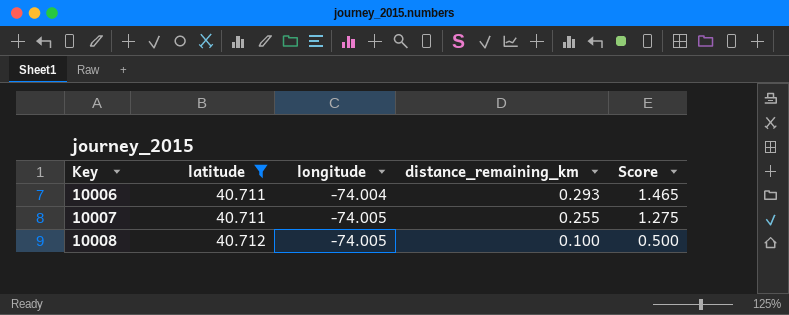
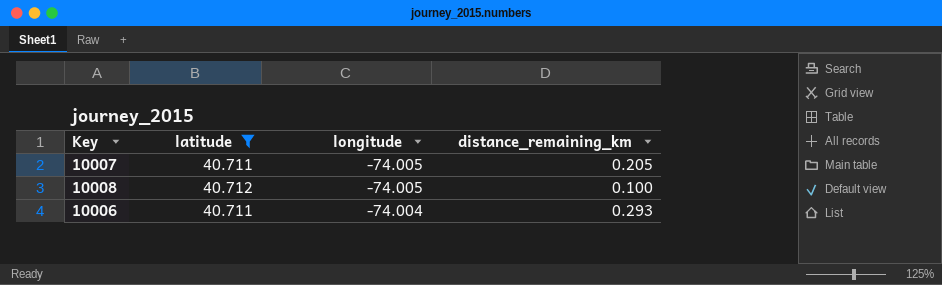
row order: Key ascending -> longitude ascending
column Score | formula: [distance_remaining_km] * 5 -> none
10007 | distance_remaining_km: 0.255 -> 0.205

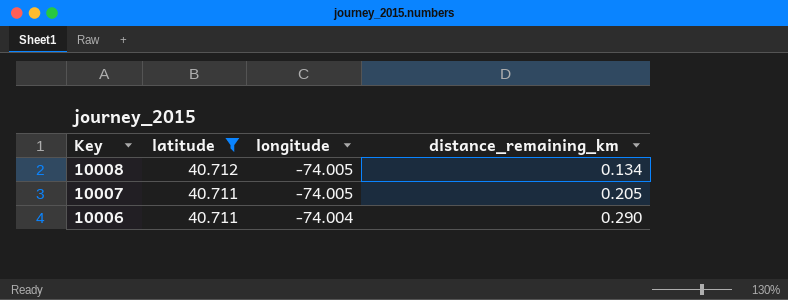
row order: longitude ascending -> Key descending
10008 | distance_remaining_km: 0.100 -> 0.134
10006 | distance_remaining_km: 0.293 -> 0.290

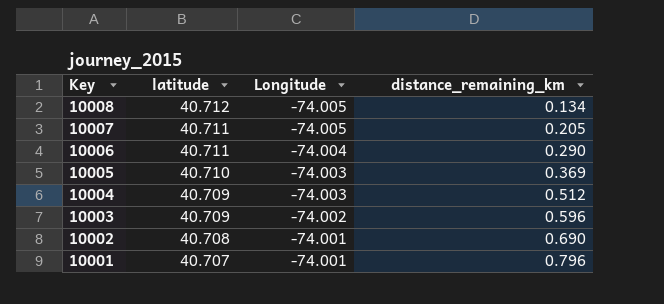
filter: latitude >= 40.711 -> none
column name: longitude -> Longitude

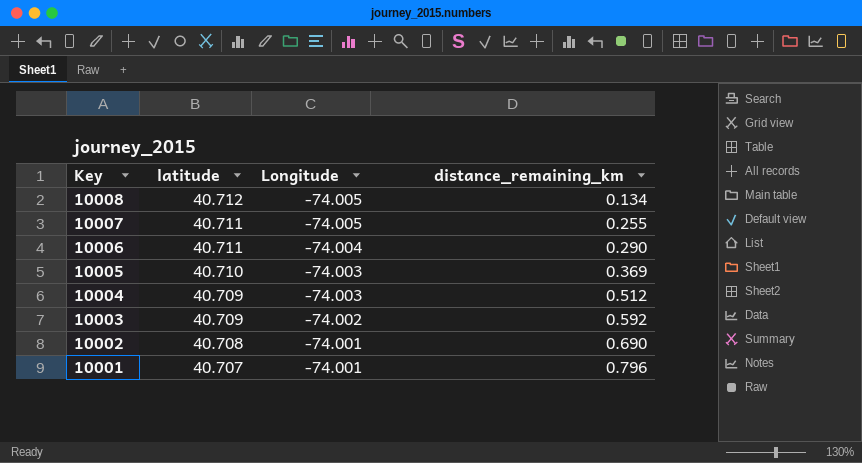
10007 | distance_remaining_km: 0.205 -> 0.255
10003 | distance_remaining_km: 0.596 -> 0.592

